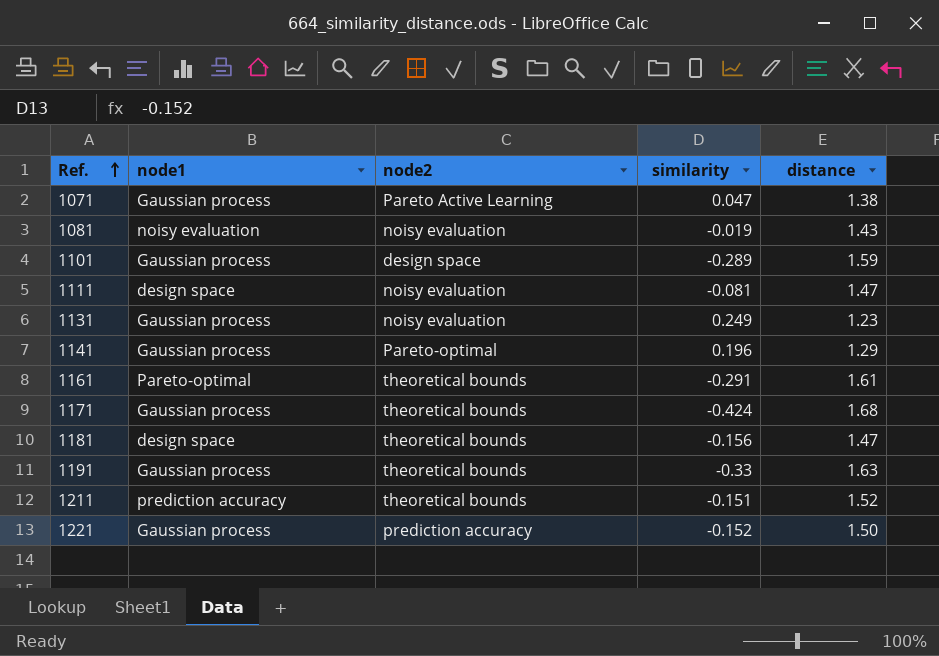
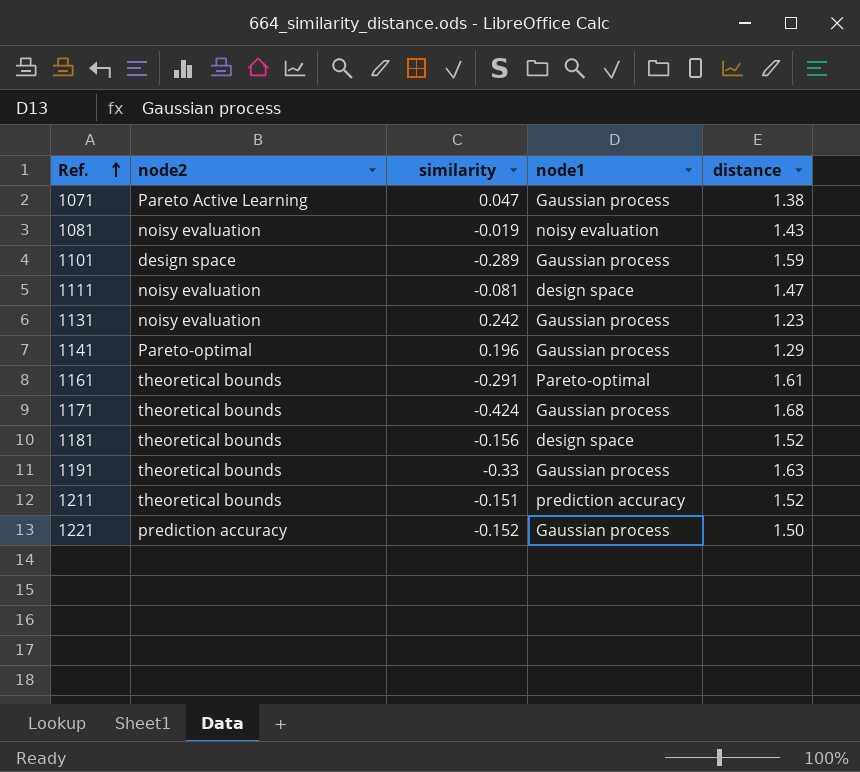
column node1 | position: 2 -> 4
1131 | similarity: 0.249 -> 0.242
1181 | distance: 1.47 -> 1.52

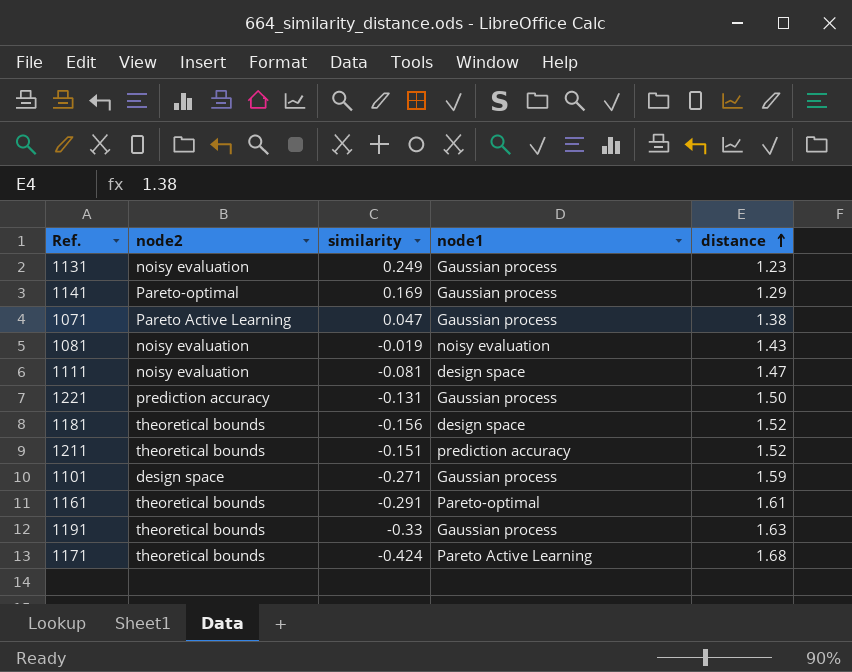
row order: Ref. ascending -> distance ascending
1131 | similarity: 0.242 -> 0.249
1141 | similarity: 0.196 -> 0.169
1221 | similarity: -0.152 -> -0.131
1101 | similarity: -0.289 -> -0.271
1171 | node1: Gaussian process -> Pareto Active Learning

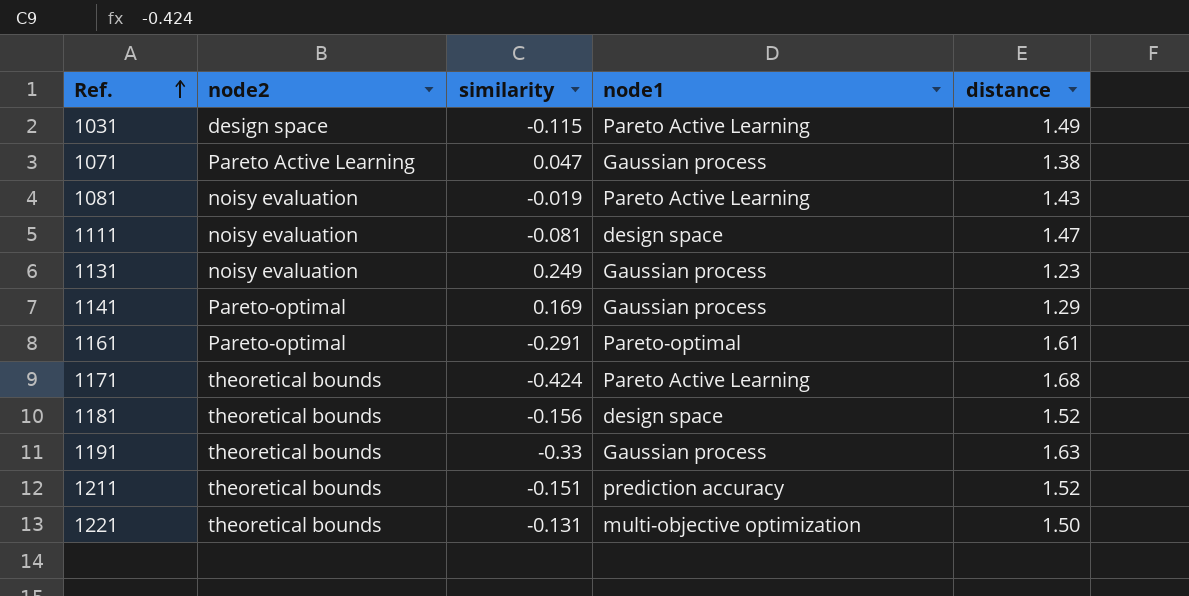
row order: distance ascending -> Ref. ascending
row 1101: design space | -0.271 | Gaussian process | 1.59 -> none
row 1031: none -> design space | -0.115 | Pareto Active Learning | 1.49
1081 | node1: noisy evaluation -> Pareto Active Learning
1161 | node2: theoretical bounds -> Pareto-optimal
1221 | node2: prediction accuracy -> theoretical bounds
1221 | node1: Gaussian process -> multi-objective optimization

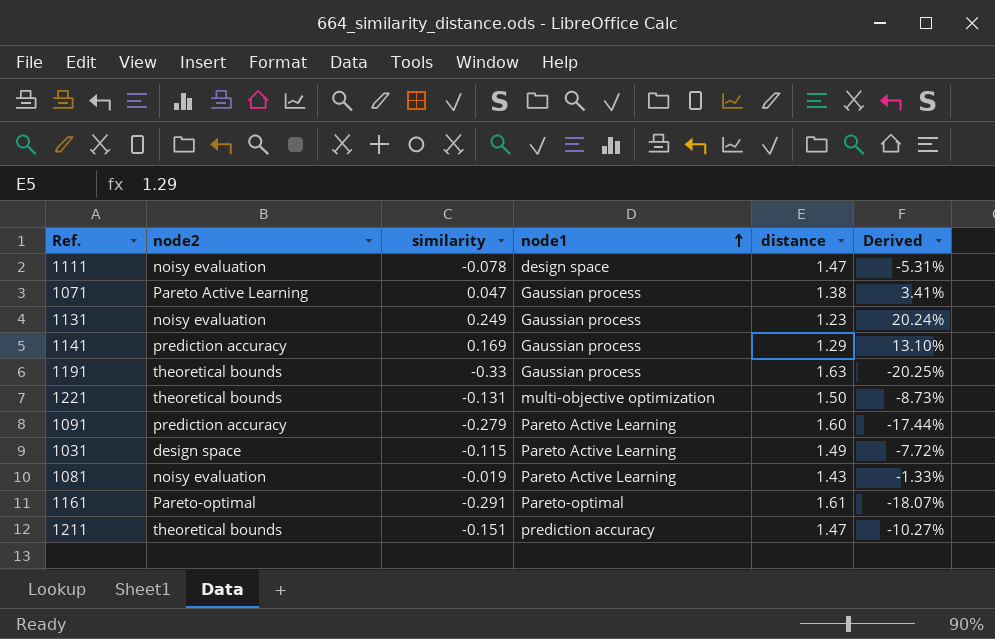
row order: Ref. ascending -> node1 ascending
column Derived | formula: none -> [similarity] / [distance]
row 1171: theoretical bounds | -0.424 | Pareto Active Learning | 1.68 -> none
row 1181: theoretical bounds | -0.156 | design space | 1.52 -> none
1111 | similarity: -0.081 -> -0.078
1141 | node2: Pareto-optimal -> prediction accuracy
row 1091: none -> prediction accuracy | -0.279 | Pareto Active Learning | 1.60 | -17.44%
1211 | distance: 1.52 -> 1.47

